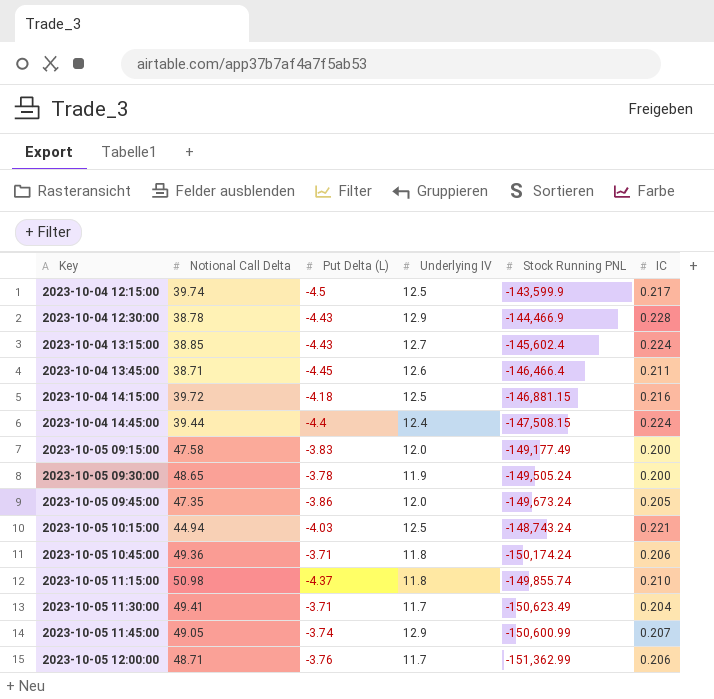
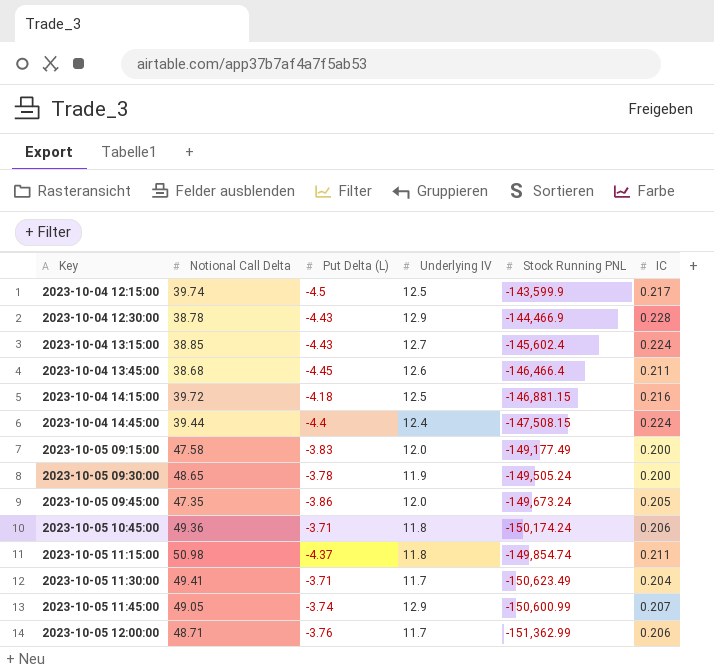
row 2023-10-05 10:15:00: 44.94 | -4.03 | 12.5 | -148,743.24 | 0.221 -> none
2023-10-04 13:45:00 | Notional Call Delta: 38.71 -> 38.68
2023-10-05 11:15:00 | Stock Running PNL: -149,855.74 -> -149,854.74
2023-10-05 11:15:00 | IC: 0.210 -> 0.211

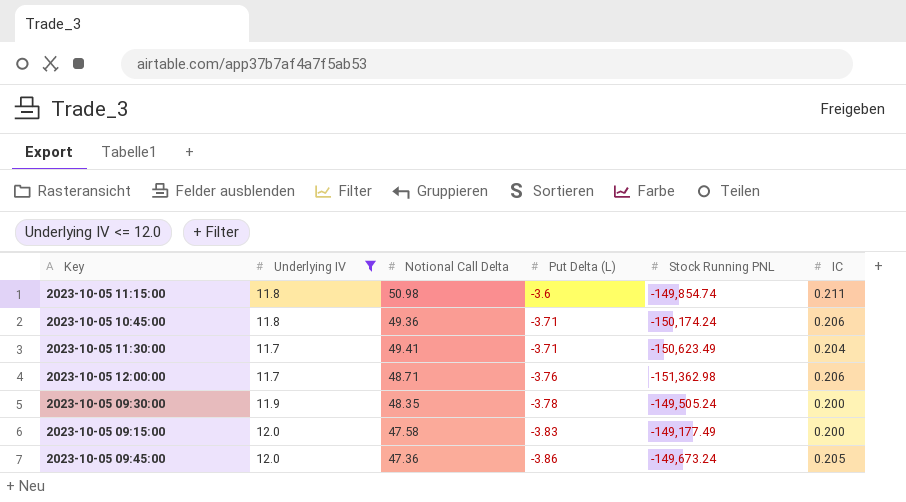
filter: none -> Underlying IV <= 12.0
row order: Key ascending -> Put Delta (L) descending
column Underlying IV | position: 4 -> 2
2023-10-05 11:15:00 | Put Delta (L): -4.37 -> -3.6
2023-10-05 12:00:00 | Stock Running PNL: -151,362.99 -> -151,362.98
2023-10-05 09:30:00 | Notional Call Delta: 48.65 -> 48.35
2023-10-05 09:45:00 | Notional Call Delta: 47.35 -> 47.36

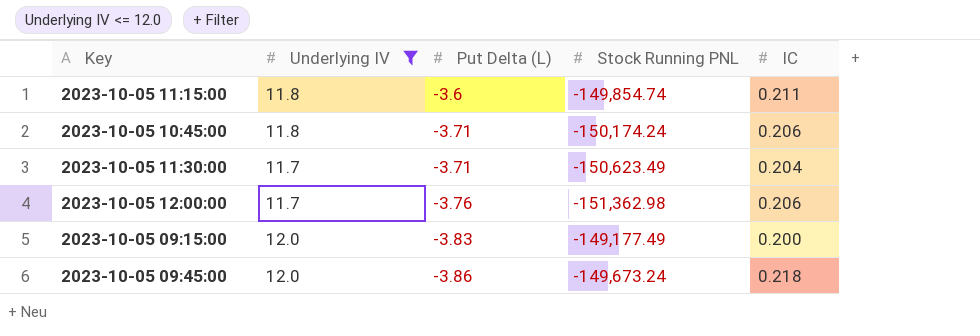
column Notional Call Delta | position: 3 -> none
row 2023-10-05 09:30:00: 11.9 | 48.35 | -3.78 | -149,505.24 | 0.200 -> none
2023-10-05 09:45:00 | IC: 0.205 -> 0.218

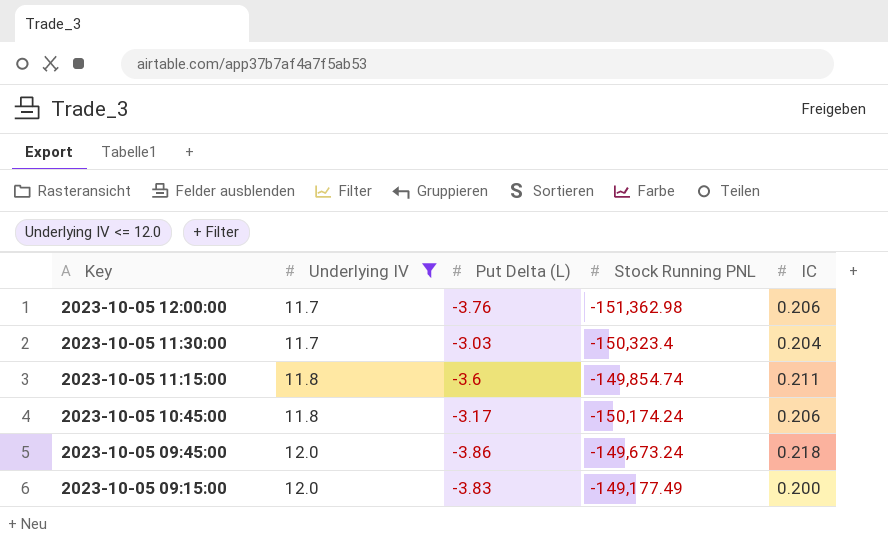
row order: Put Delta (L) descending -> Key descending
2023-10-05 11:30:00 | Put Delta (L): -3.71 -> -3.03
2023-10-05 11:30:00 | Stock Running PNL: -150,623.49 -> -150,323.4
2023-10-05 10:45:00 | Put Delta (L): -3.71 -> -3.17

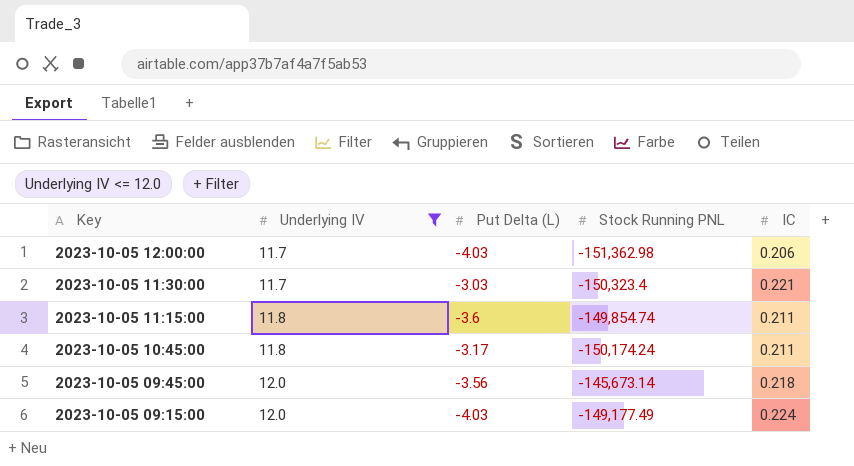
2023-10-05 12:00:00 | Put Delta (L): -3.76 -> -4.03
2023-10-05 11:30:00 | IC: 0.204 -> 0.221
2023-10-05 10:45:00 | IC: 0.206 -> 0.211
2023-10-05 09:45:00 | Put Delta (L): -3.86 -> -3.56
2023-10-05 09:45:00 | Stock Running PNL: -149,673.24 -> -145,673.14
2023-10-05 09:15:00 | Put Delta (L): -3.83 -> -4.03
2023-10-05 09:15:00 | IC: 0.200 -> 0.224

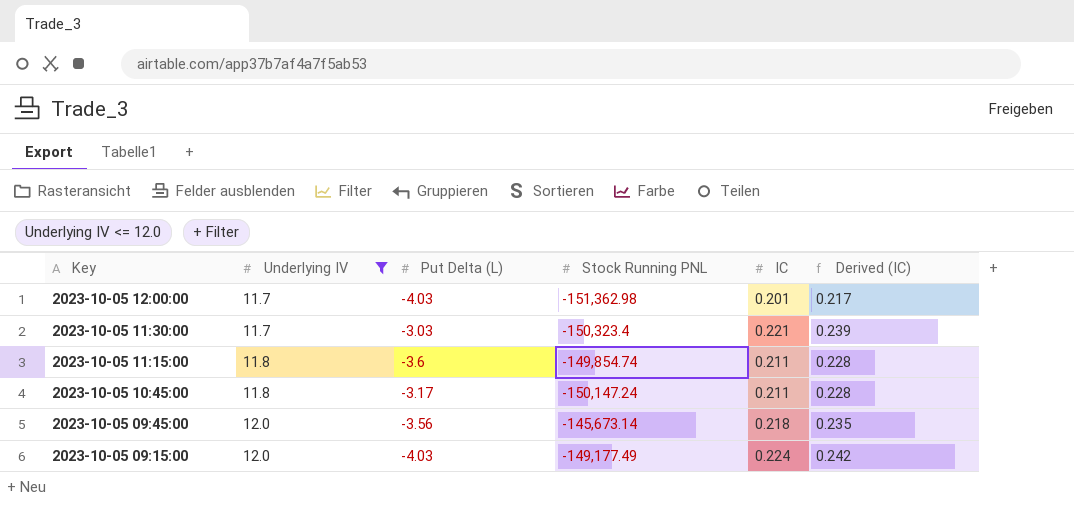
column Derived (IC) | formula: none -> [IC] * 1.08
2023-10-05 12:00:00 | IC: 0.206 -> 0.201
2023-10-05 10:45:00 | Stock Running PNL: -150,174.24 -> -150,147.24

